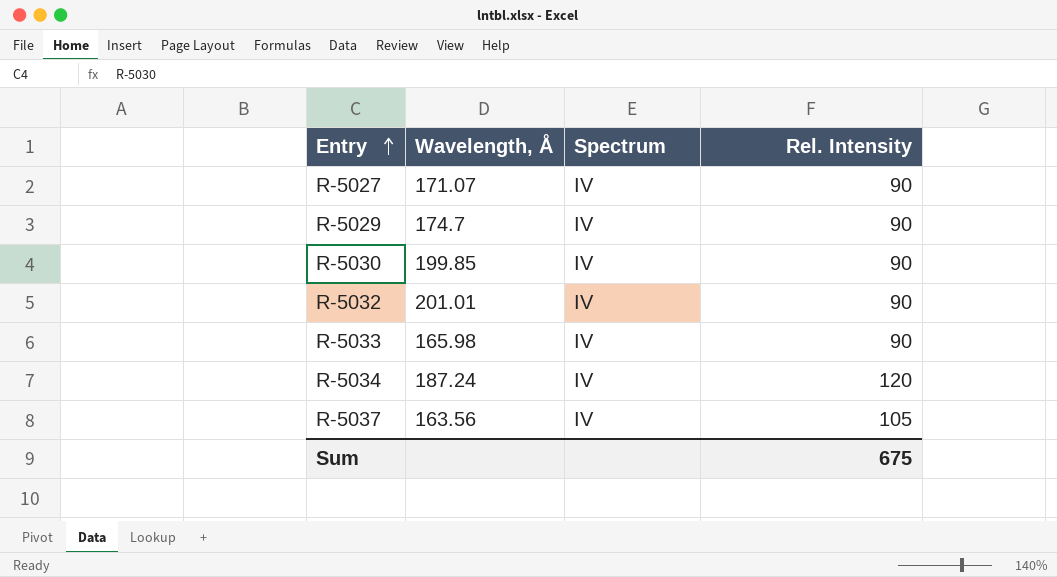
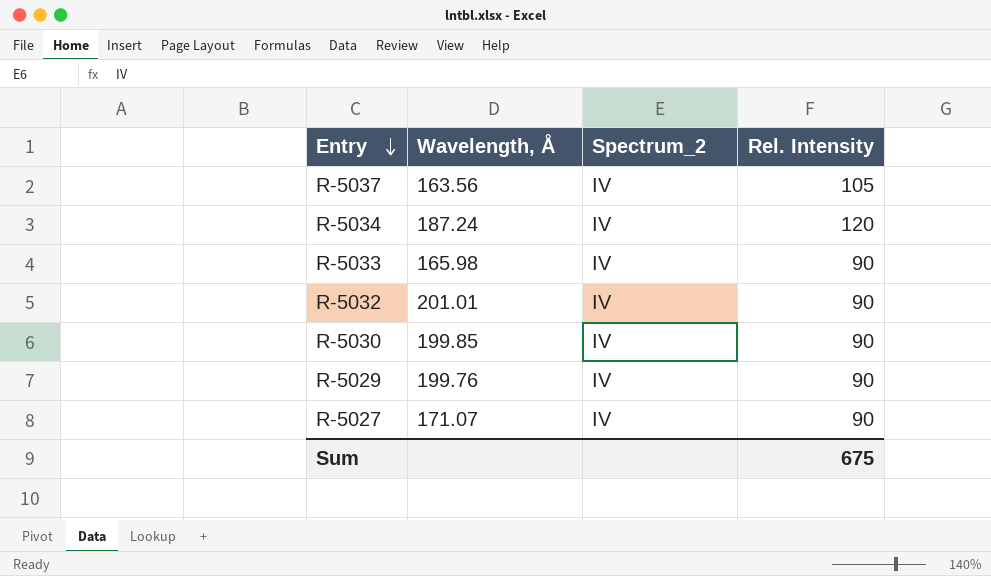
row order: Entry ascending -> Entry descending
column name: Spectrum -> Spectrum_2
R-5029 | Wavelength, Å: 174.7 -> 199.76

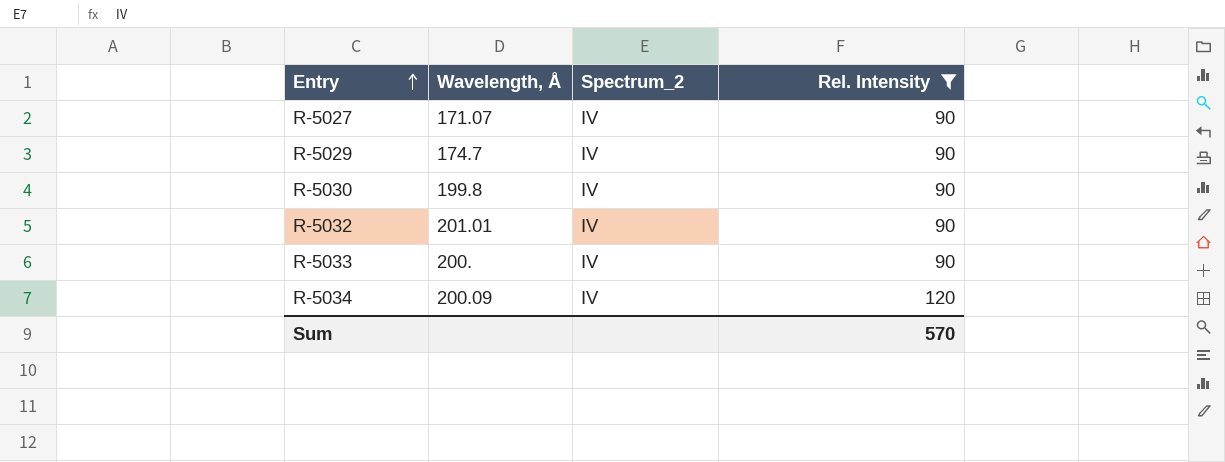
filter: none -> Rel. Intensity != 105
row order: Entry descending -> Entry ascending
R-5029 | Wavelength, Å: 199.76 -> 174.7
R-5030 | Wavelength, Å: 199.85 -> 199.8
R-5033 | Wavelength, Å: 165.98 -> 200.
R-5034 | Wavelength, Å: 187.24 -> 200.09
Sum | Rel. Intensity: 675 -> 570

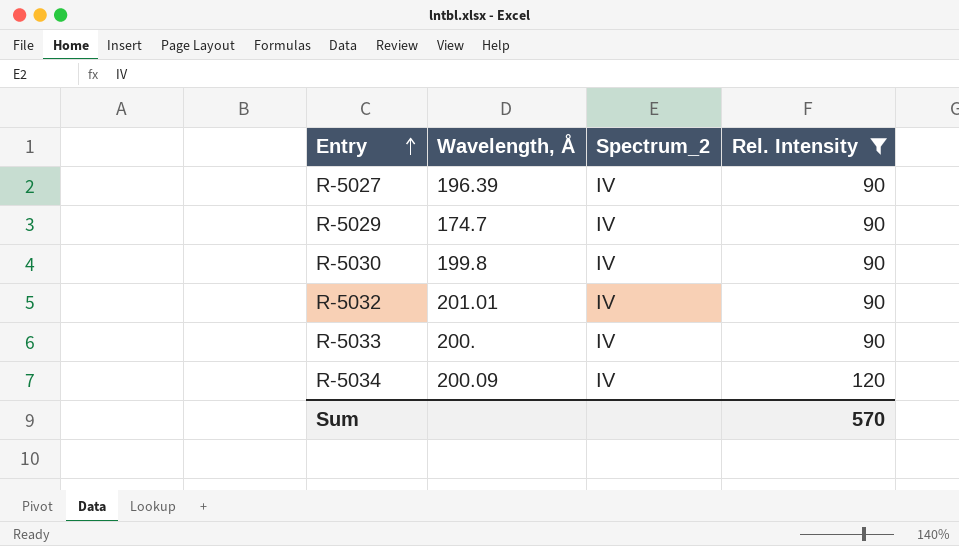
R-5027 | Wavelength, Å: 171.07 -> 196.39

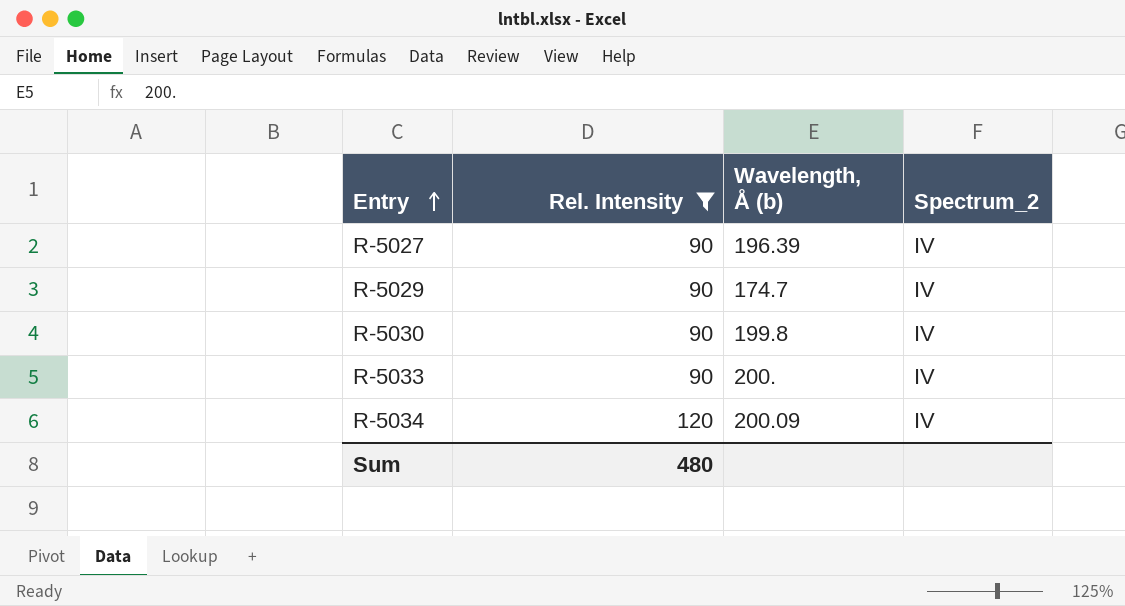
column Rel. Intensity | position: 4 -> 2
column name: Wavelength, Å -> Wavelength, Å (b)
row R-5032: 201.01 | IV | 90 -> none
Sum | Rel. Intensity: 570 -> 480

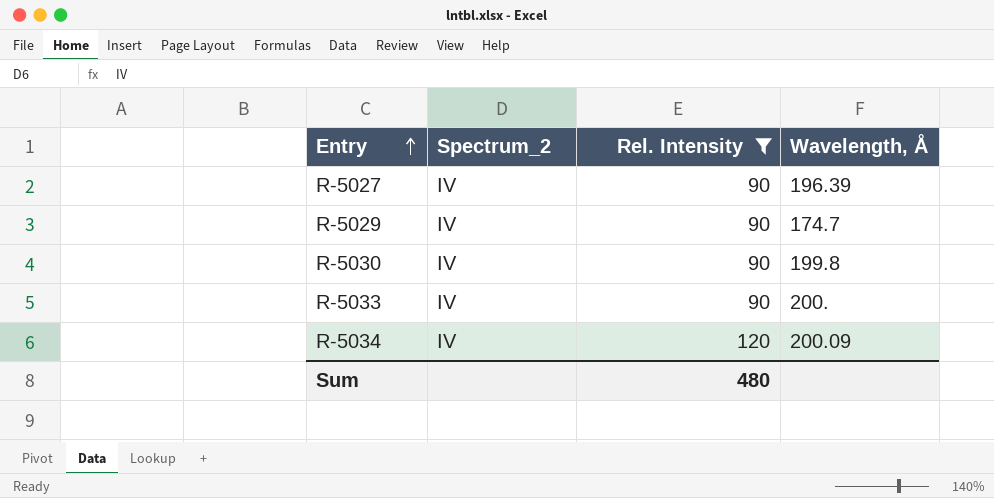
column Spectrum_2 | position: 4 -> 2
column name: Wavelength, Å (b) -> Wavelength, Å

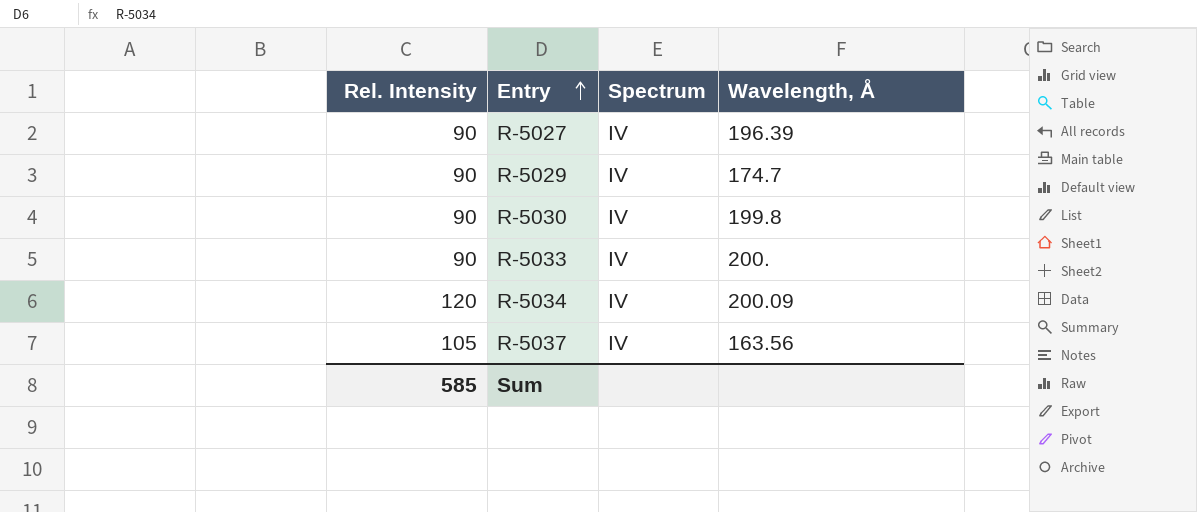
filter: Rel. Intensity != 105 -> none
column Rel. Intensity | position: 3 -> 1
column name: Spectrum_2 -> Spectrum
Sum | Rel. Intensity: 480 -> 585

